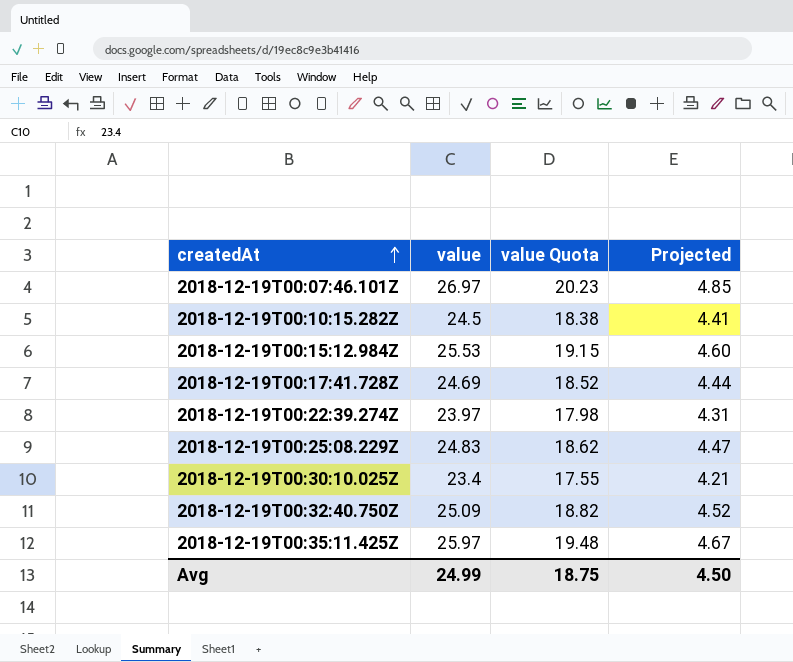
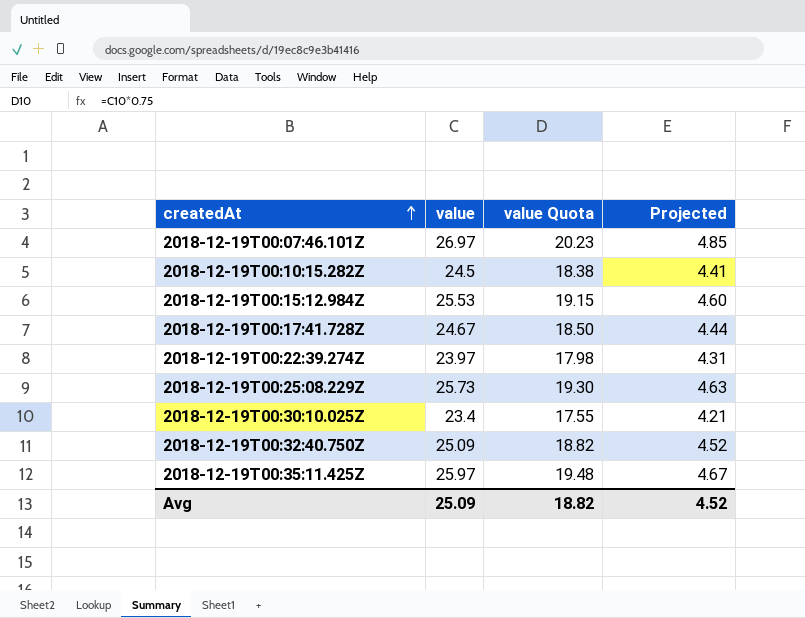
2018-12-19T00:17:41.728Z | value: 24.69 -> 24.67
2018-12-19T00:17:41.728Z | value Quota: 18.52 -> 18.50
2018-12-19T00:25:08.229Z | value: 24.83 -> 25.73
2018-12-19T00:25:08.229Z | value Quota: 18.62 -> 19.30
2018-12-19T00:25:08.229Z | Projected: 4.47 -> 4.63
Avg | value: 24.99 -> 25.09
Avg | value Quota: 18.75 -> 18.82
Avg | Projected: 4.50 -> 4.52

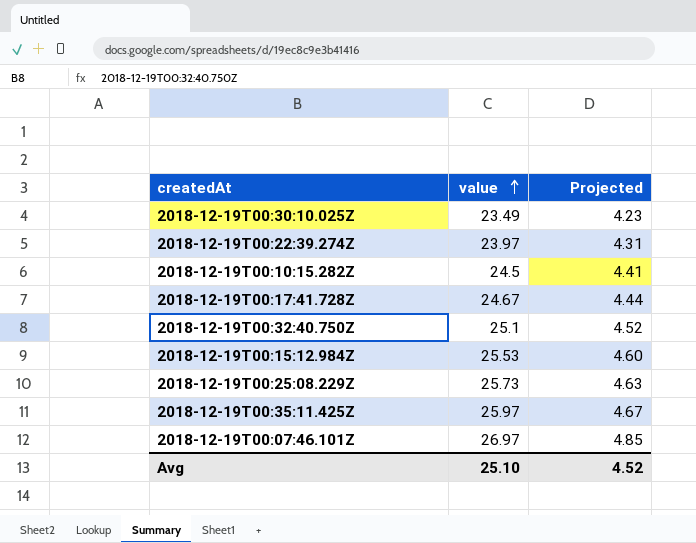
row order: createdAt ascending -> value ascending
column value Quota | formula: [value] * 0.75 -> none
2018-12-19T00:30:10.025Z | value: 23.4 -> 23.49
2018-12-19T00:30:10.025Z | Projected: 4.21 -> 4.23
2018-12-19T00:32:40.750Z | value: 25.09 -> 25.1
Avg | value: 25.09 -> 25.10

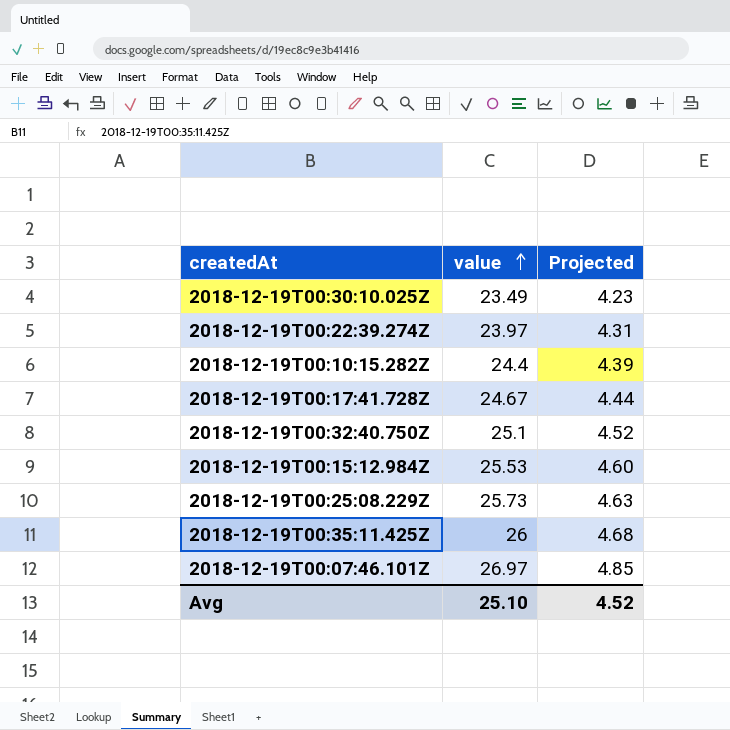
2018-12-19T00:10:15.282Z | value: 24.5 -> 24.4
2018-12-19T00:10:15.282Z | Projected: 4.41 -> 4.39
2018-12-19T00:35:11.425Z | value: 25.97 -> 26
2018-12-19T00:35:11.425Z | Projected: 4.67 -> 4.68

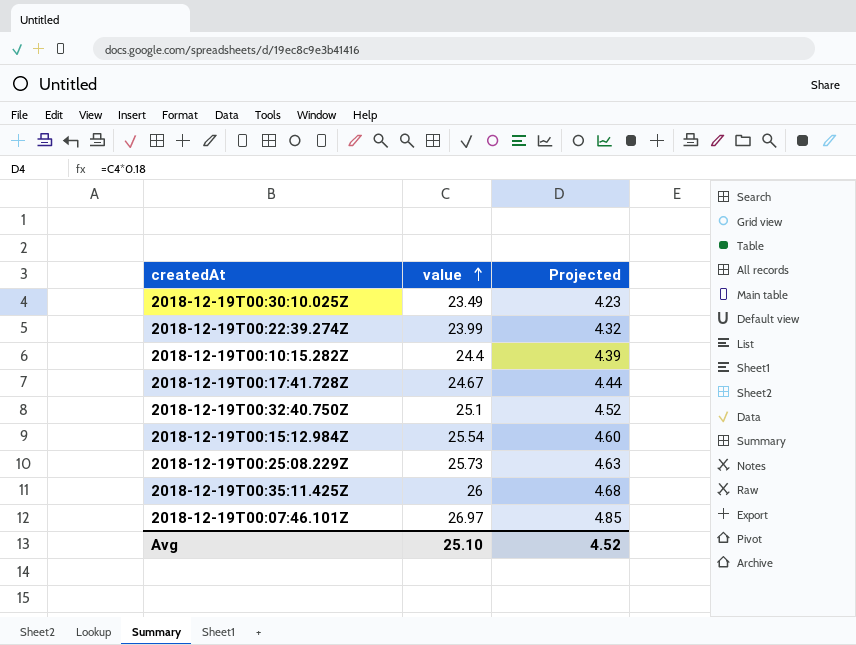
2018-12-19T00:22:39.274Z | value: 23.97 -> 23.99
2018-12-19T00:22:39.274Z | Projected: 4.31 -> 4.32
2018-12-19T00:15:12.984Z | value: 25.53 -> 25.54

